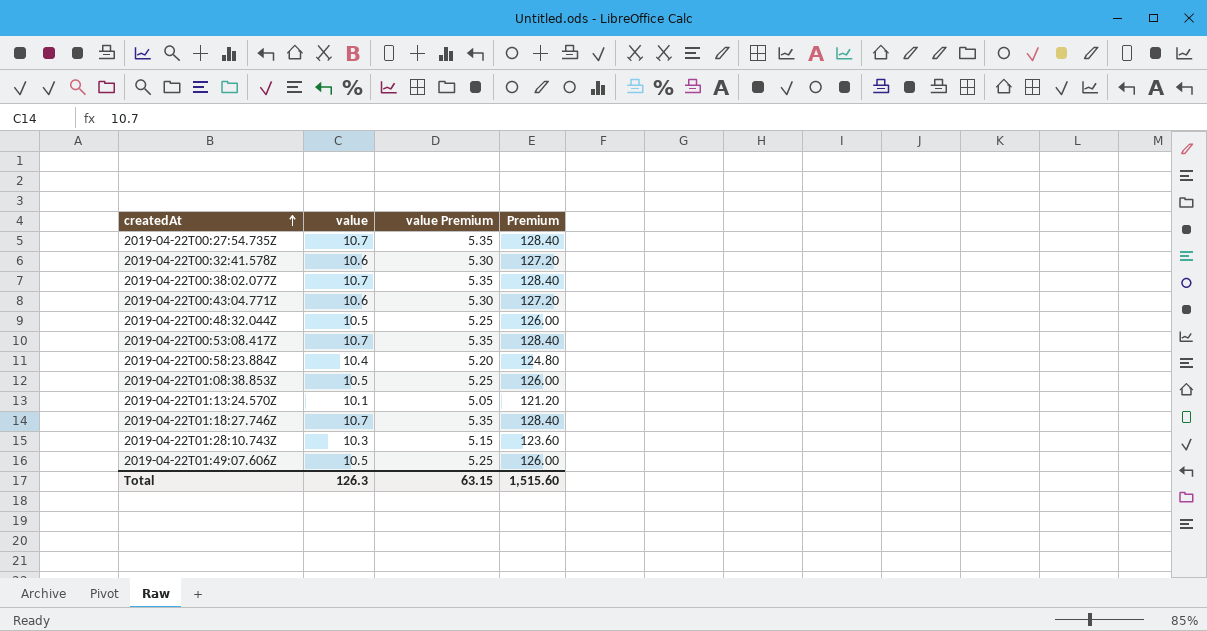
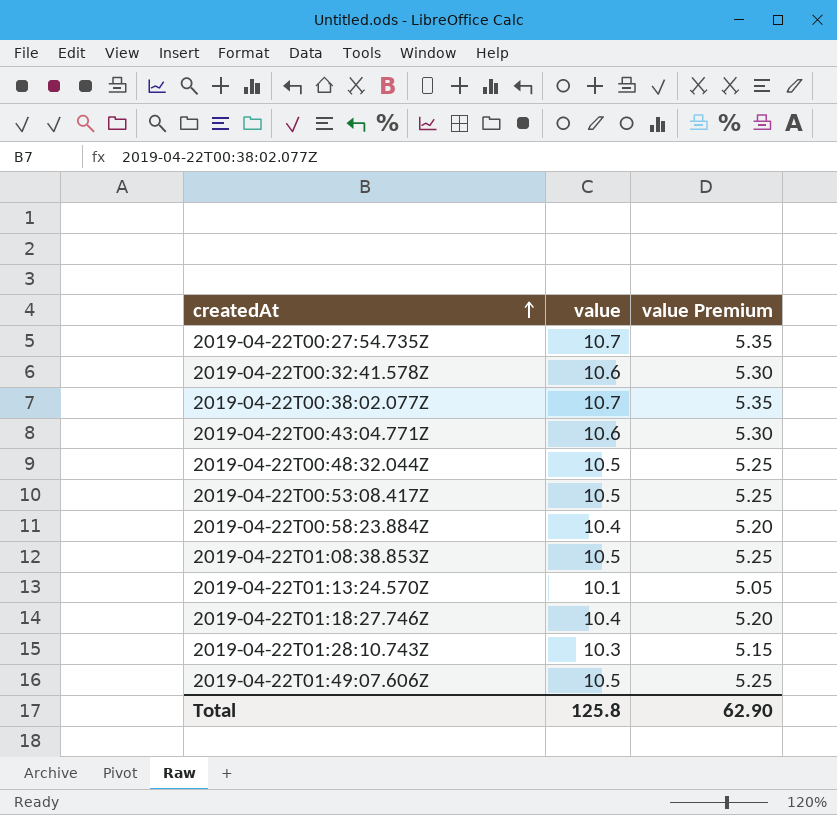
column Premium | formula: [value] * 12 -> none
2019-04-22T00:53:08.417Z | value: 10.7 -> 10.5
2019-04-22T00:53:08.417Z | value Premium: 5.35 -> 5.25
2019-04-22T01:18:27.746Z | value: 10.7 -> 10.4
2019-04-22T01:18:27.746Z | value Premium: 5.35 -> 5.20
Total | value: 126.3 -> 125.8
Total | value Premium: 63.15 -> 62.90

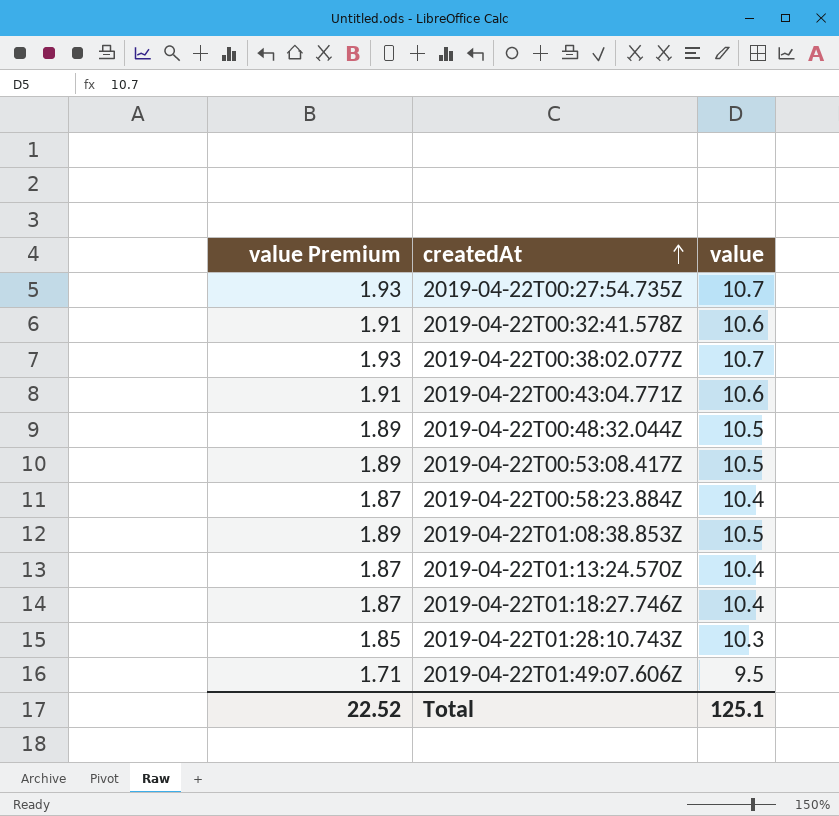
column value Premium | formula: [value] * 0.5 -> [value] * 0.18
column value Premium | position: 3 -> 1
2019-04-22T01:13:24.570Z | value: 10.1 -> 10.4
2019-04-22T01:49:07.606Z | value: 10.5 -> 9.5
Total | value Premium: 62.90 -> 22.52
Total | value: 125.8 -> 125.1

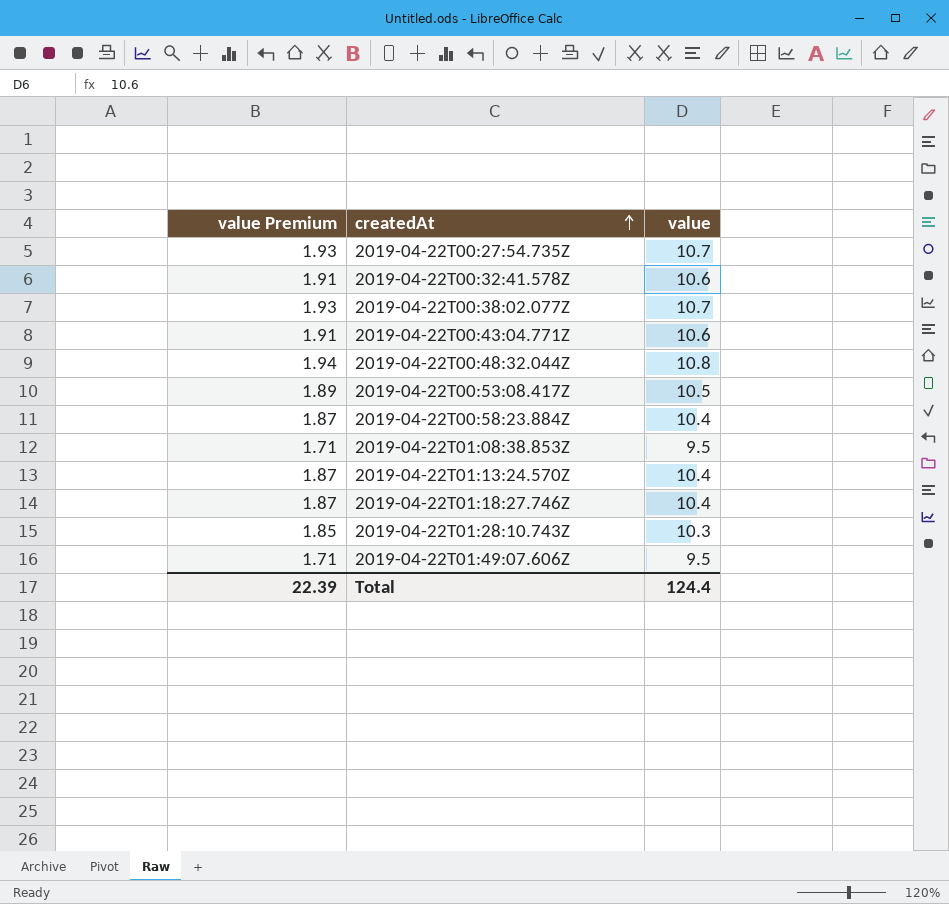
2019-04-22T00:48:32.044Z | value Premium: 1.89 -> 1.94
2019-04-22T00:48:32.044Z | value: 10.5 -> 10.8
2019-04-22T01:08:38.853Z | value Premium: 1.89 -> 1.71
2019-04-22T01:08:38.853Z | value: 10.5 -> 9.5
Total | value Premium: 22.52 -> 22.39
Total | value: 125.1 -> 124.4

